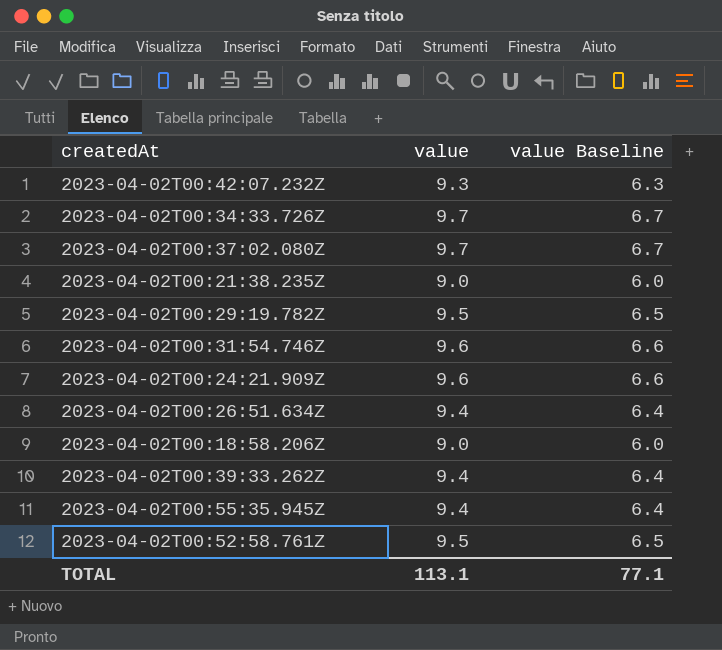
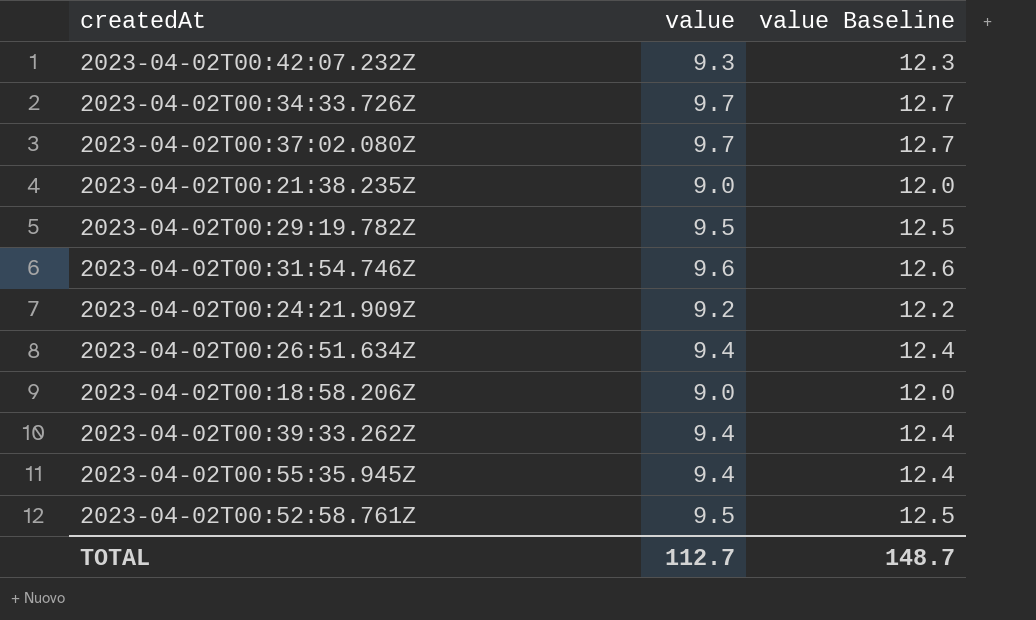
column value Baseline | formula: [value] - 3 -> [value] + 3
2023-04-02T00:24:21.909Z | value: 9.6 -> 9.2
TOTAL | value: 113.1 -> 112.7
TOTAL | value Baseline: 77.1 -> 148.7

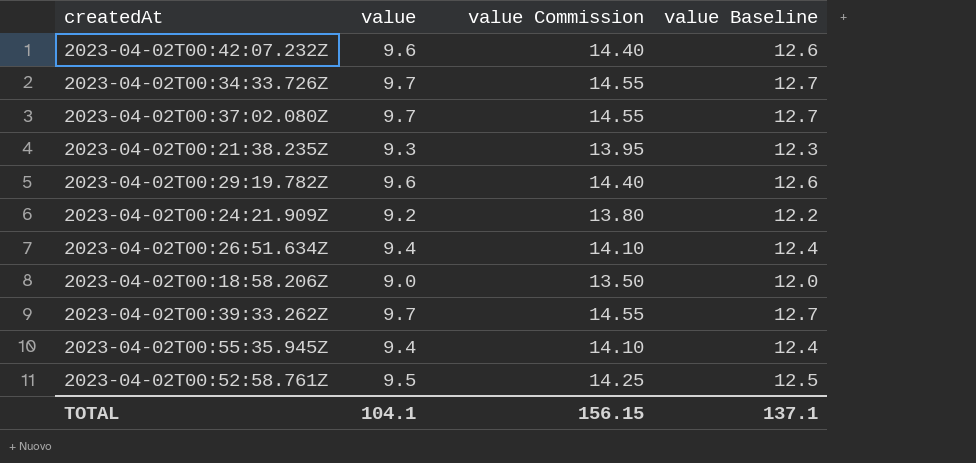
column value Commission | formula: none -> [value] * 1.5
row 2023-04-02T00:31:54.746Z: 9.6 | 12.6 -> none
2023-04-02T00:42:07.232Z | value: 9.3 -> 9.6
2023-04-02T00:42:07.232Z | value Baseline: 12.3 -> 12.6
2023-04-02T00:21:38.235Z | value: 9.0 -> 9.3
2023-04-02T00:21:38.235Z | value Baseline: 12.0 -> 12.3
2023-04-02T00:29:19.782Z | value: 9.5 -> 9.6
2023-04-02T00:29:19.782Z | value Baseline: 12.5 -> 12.6
2023-04-02T00:39:33.262Z | value: 9.4 -> 9.7
2023-04-02T00:39:33.262Z | value Baseline: 12.4 -> 12.7
TOTAL | value: 112.7 -> 104.1
TOTAL | value Baseline: 148.7 -> 137.1

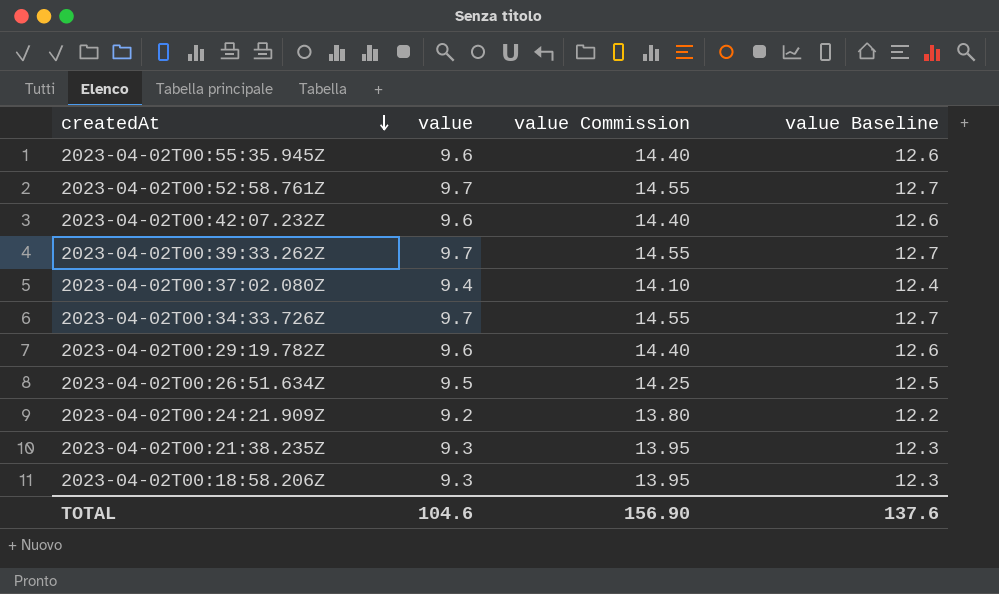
row order: none -> createdAt descending
2023-04-02T00:55:35.945Z | value: 9.4 -> 9.6
2023-04-02T00:55:35.945Z | value Commission: 14.10 -> 14.40
2023-04-02T00:55:35.945Z | value Baseline: 12.4 -> 12.6
2023-04-02T00:52:58.761Z | value: 9.5 -> 9.7
2023-04-02T00:52:58.761Z | value Commission: 14.25 -> 14.55
2023-04-02T00:52:58.761Z | value Baseline: 12.5 -> 12.7
2023-04-02T00:37:02.080Z | value: 9.7 -> 9.4
2023-04-02T00:37:02.080Z | value Commission: 14.55 -> 14.10
2023-04-02T00:37:02.080Z | value Baseline: 12.7 -> 12.4
2023-04-02T00:26:51.634Z | value: 9.4 -> 9.5
2023-04-02T00:26:51.634Z | value Commission: 14.10 -> 14.25
2023-04-02T00:26:51.634Z | value Baseline: 12.4 -> 12.5
2023-04-02T00:18:58.206Z | value: 9.0 -> 9.3
2023-04-02T00:18:58.206Z | value Commission: 13.50 -> 13.95
2023-04-02T00:18:58.206Z | value Baseline: 12.0 -> 12.3
TOTAL | value: 104.1 -> 104.6
TOTAL | value Commission: 156.15 -> 156.90
TOTAL | value Baseline: 137.1 -> 137.6

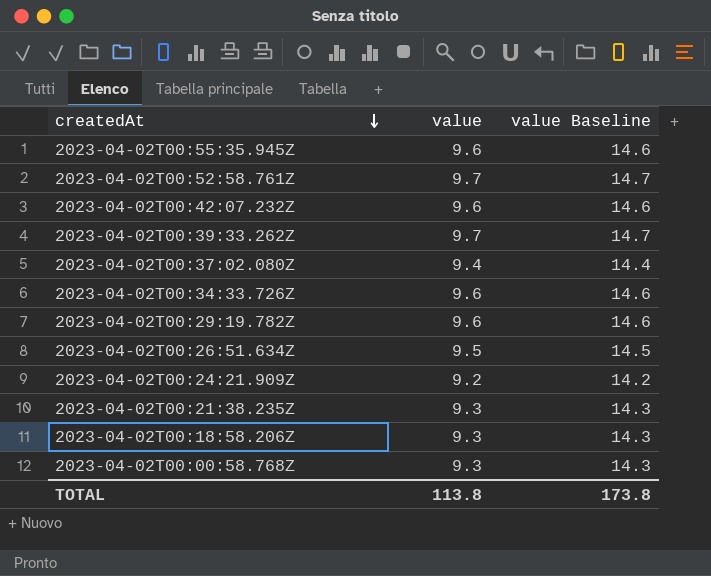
column value Commission | formula: [value] * 1.5 -> none
column value Baseline | formula: [value] + 3 -> [value] + 5
2023-04-02T00:34:33.726Z | value: 9.7 -> 9.6
row 2023-04-02T00:00:58.768Z: none -> 9.3 | 14.3
TOTAL | value: 104.6 -> 113.8
TOTAL | value Baseline: 137.6 -> 173.8

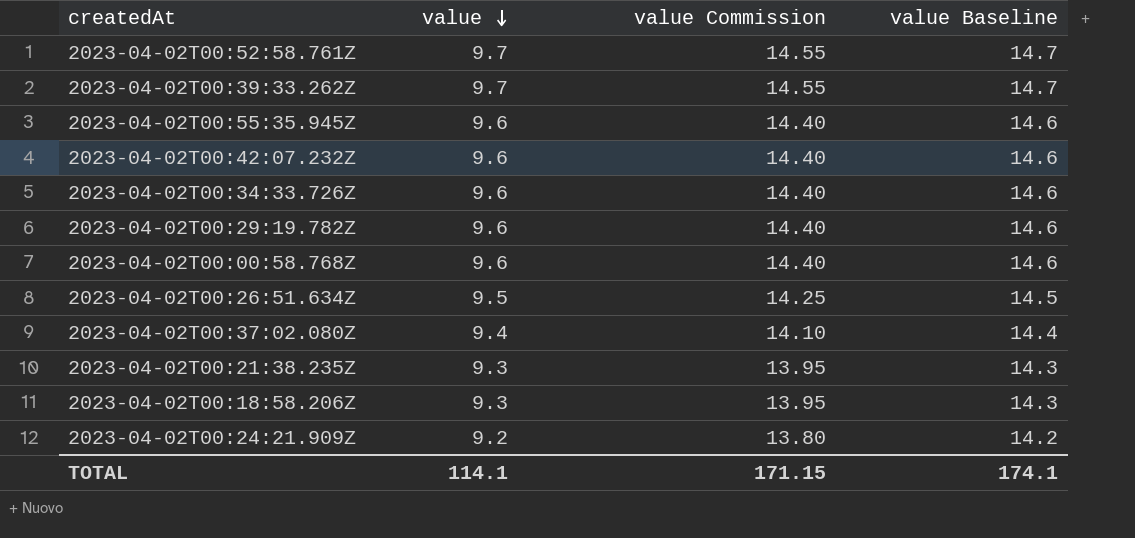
row order: createdAt descending -> value descending
column value Commission | formula: none -> [value] * 1.5
2023-04-02T00:00:58.768Z | value: 9.3 -> 9.6
2023-04-02T00:00:58.768Z | value Baseline: 14.3 -> 14.6
TOTAL | value: 113.8 -> 114.1
TOTAL | value Baseline: 173.8 -> 174.1

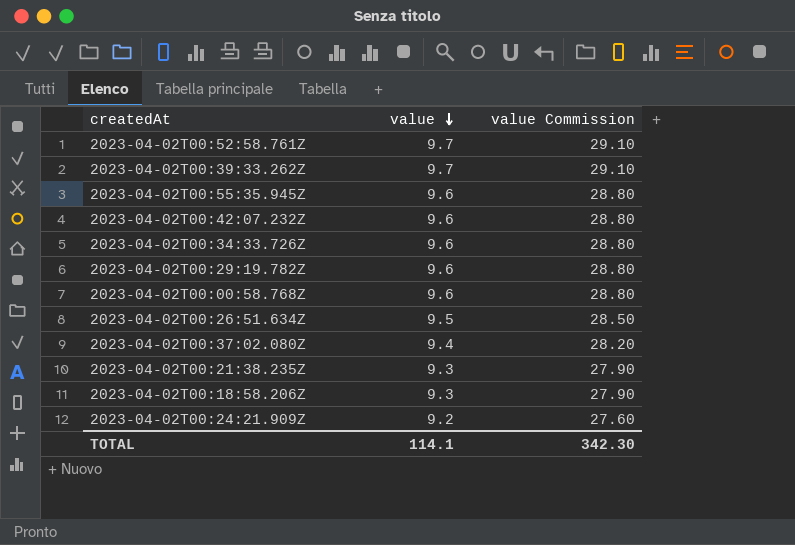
column value Baseline | formula: [value] + 5 -> none
column value Commission | formula: [value] * 1.5 -> [value] * 3
TOTAL | value Commission: 171.15 -> 342.30

